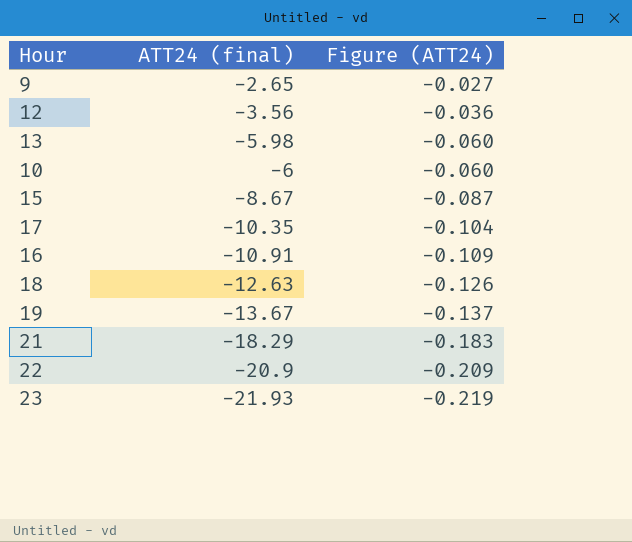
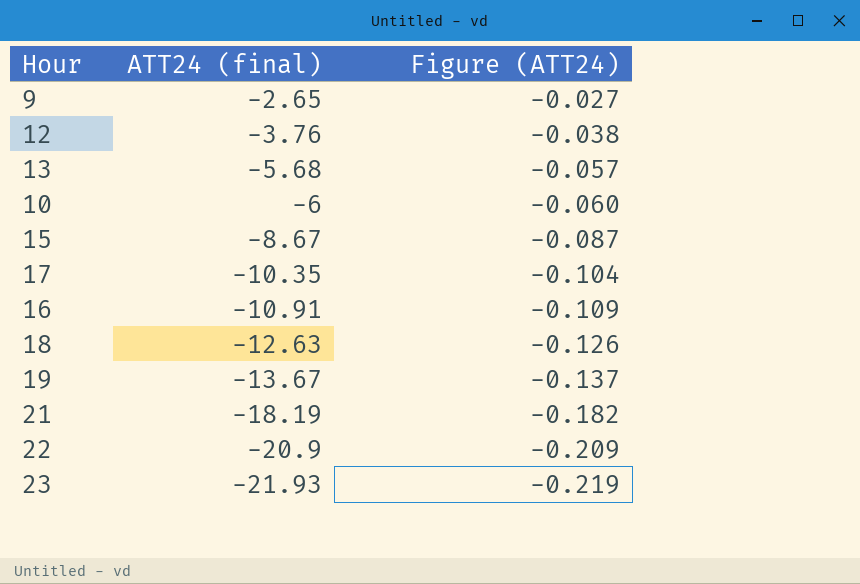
12 | ATT24 (final): -3.56 -> -3.76
12 | Figure (ATT24): -0.036 -> -0.038
13 | ATT24 (final): -5.98 -> -5.68
13 | Figure (ATT24): -0.060 -> -0.057
21 | ATT24 (final): -18.29 -> -18.19
21 | Figure (ATT24): -0.183 -> -0.182

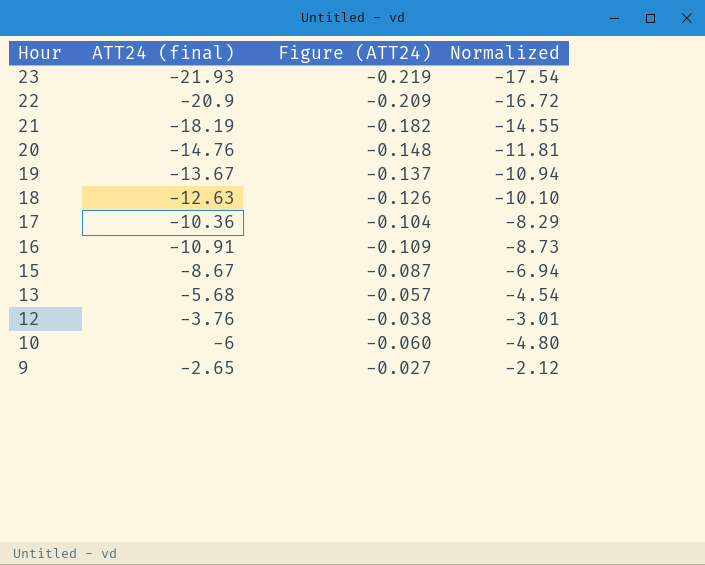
row order: ATT24 (final) descending -> Hour descending
column Normalized | formula: none -> [ATT24 (final)] * 0.8
row 20: none -> -14.76 | -0.148 | -11.81
17 | ATT24 (final): -10.35 -> -10.36

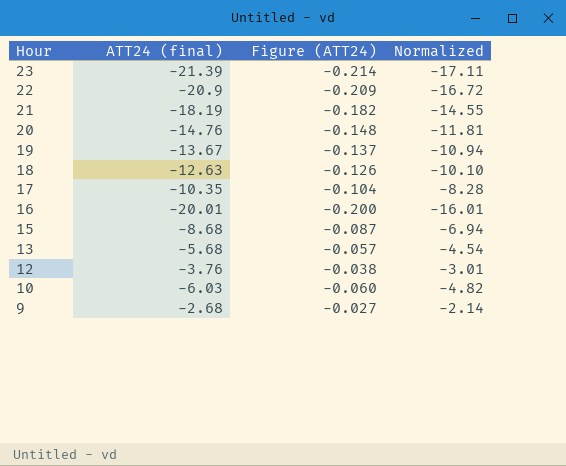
23 | ATT24 (final): -21.93 -> -21.39
23 | Figure (ATT24): -0.219 -> -0.214
23 | Normalized: -17.54 -> -17.11
17 | ATT24 (final): -10.36 -> -10.35
17 | Normalized: -8.29 -> -8.28
16 | ATT24 (final): -10.91 -> -20.01
16 | Figure (ATT24): -0.109 -> -0.200
16 | Normalized: -8.73 -> -16.01
15 | ATT24 (final): -8.67 -> -8.68
10 | ATT24 (final): -6 -> -6.03
10 | Normalized: -4.80 -> -4.82
9 | ATT24 (final): -2.65 -> -2.68
9 | Normalized: -2.12 -> -2.14

